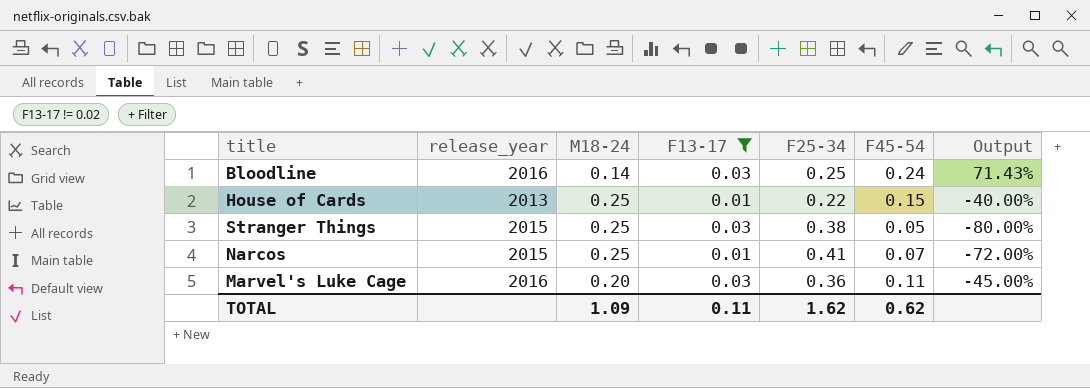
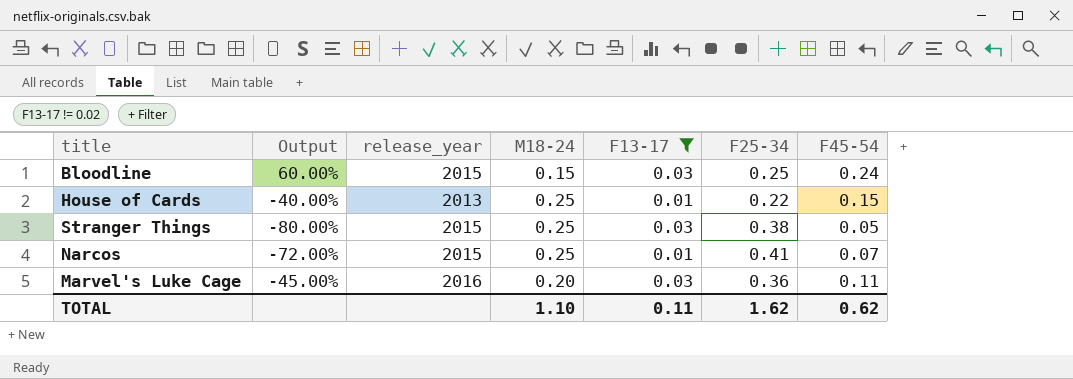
column Output | position: 7 -> 2
Bloodline | Output: 71.43% -> 60.00%
Bloodline | release_year: 2016 -> 2015
Bloodline | M18-24: 0.14 -> 0.15
TOTAL | M18-24: 1.09 -> 1.10

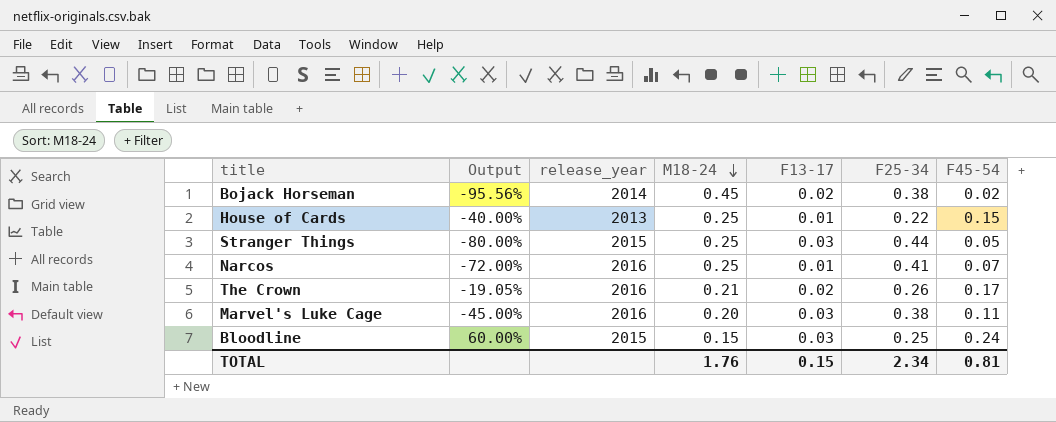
filter: F13-17 != 0.02 -> none
row order: none -> M18-24 descending
Stranger Things | F25-34: 0.38 -> 0.44
Narcos | release_year: 2015 -> 2016
Marvel's Luke Cage | F25-34: 0.36 -> 0.38
TOTAL | M18-24: 1.10 -> 1.76
TOTAL | F13-17: 0.11 -> 0.15
TOTAL | F25-34: 1.62 -> 2.34
TOTAL | F45-54: 0.62 -> 0.81

